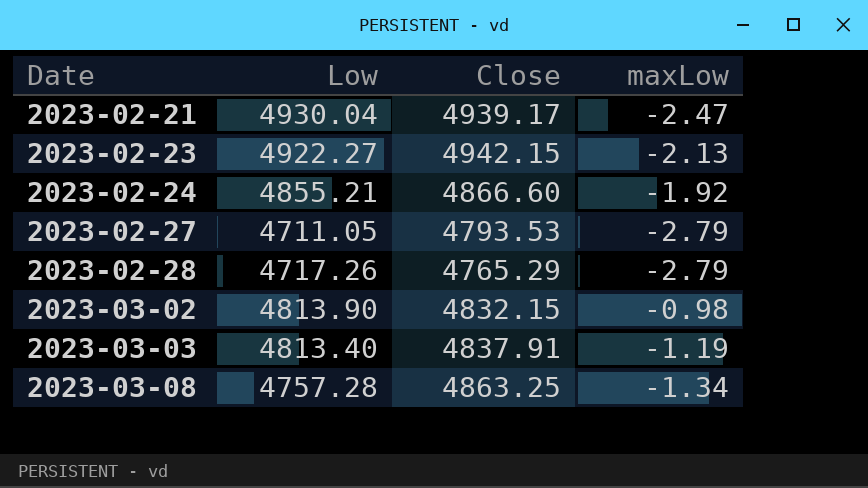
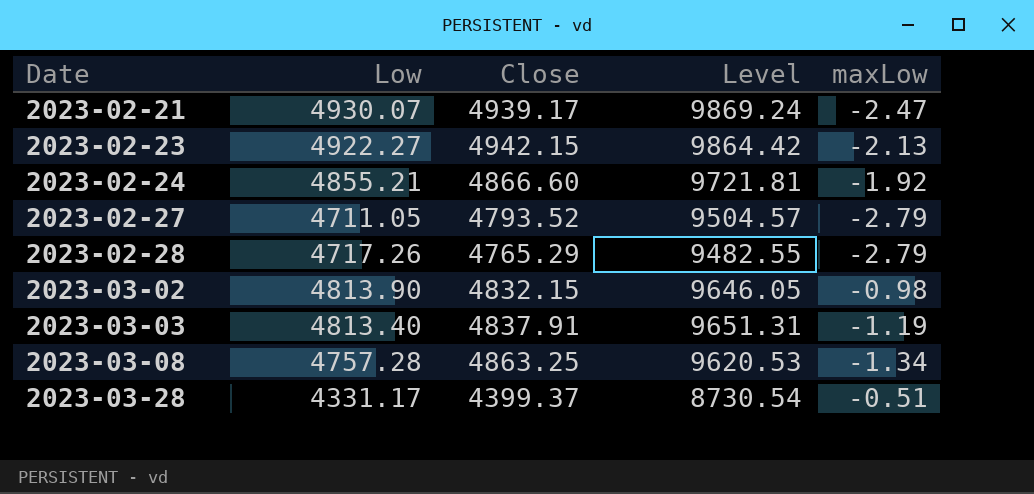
column Level | formula: none -> [Low] + [Close]
2023-02-21 | Low: 4930.04 -> 4930.07
2023-02-27 | Close: 4793.53 -> 4793.52
row 2023-03-28: none -> 4331.17 | 4399.37 | 8730.54 | -0.51

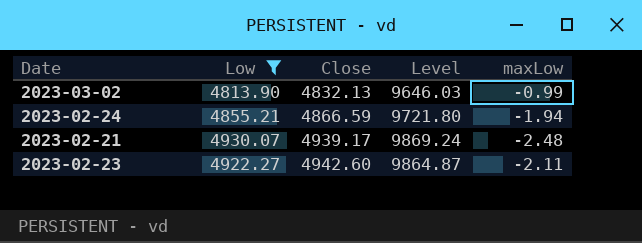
filter: none -> Low >= 4813.90
row order: Date ascending -> Close ascending
2023-03-02 | Close: 4832.15 -> 4832.13
2023-03-02 | Level: 9646.05 -> 9646.03
2023-03-02 | maxLow: -0.98 -> -0.99
2023-02-24 | Close: 4866.60 -> 4866.59
2023-02-24 | Level: 9721.81 -> 9721.80
2023-02-24 | maxLow: -1.92 -> -1.94
2023-02-21 | maxLow: -2.47 -> -2.48
2023-02-23 | Close: 4942.15 -> 4942.60
2023-02-23 | Level: 9864.42 -> 9864.87
2023-02-23 | maxLow: -2.13 -> -2.11

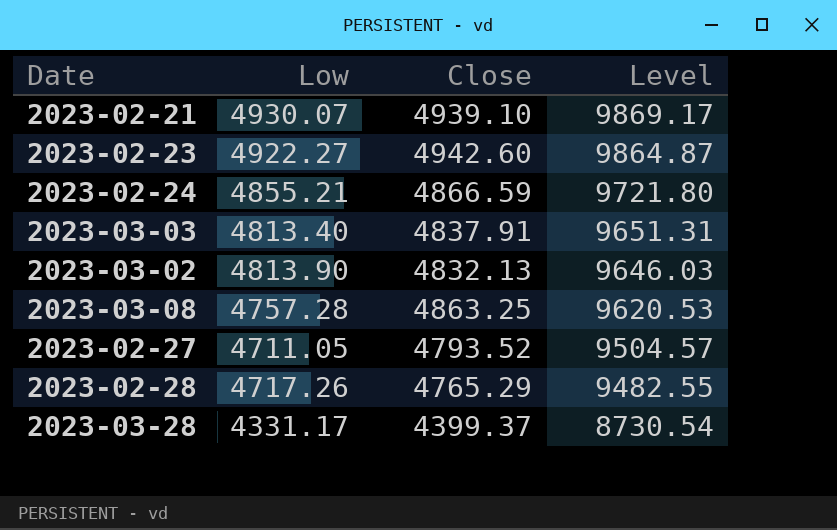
filter: Low >= 4813.90 -> none
row order: Close ascending -> Level descending
column maxLow | position: 5 -> none
2023-02-21 | Close: 4939.17 -> 4939.10
2023-02-21 | Level: 9869.24 -> 9869.17

